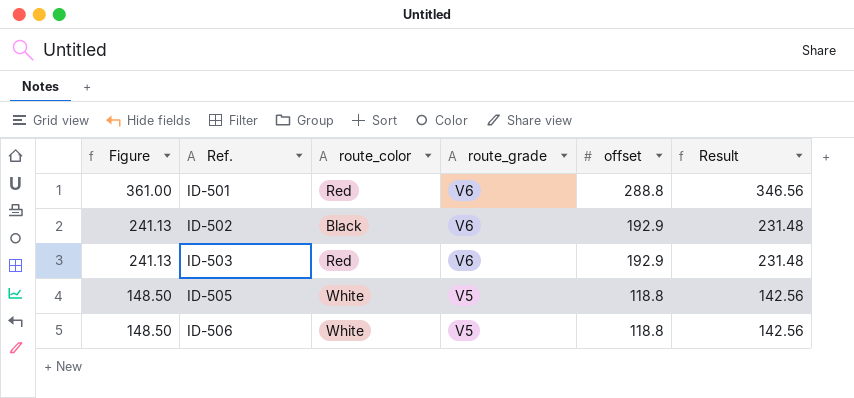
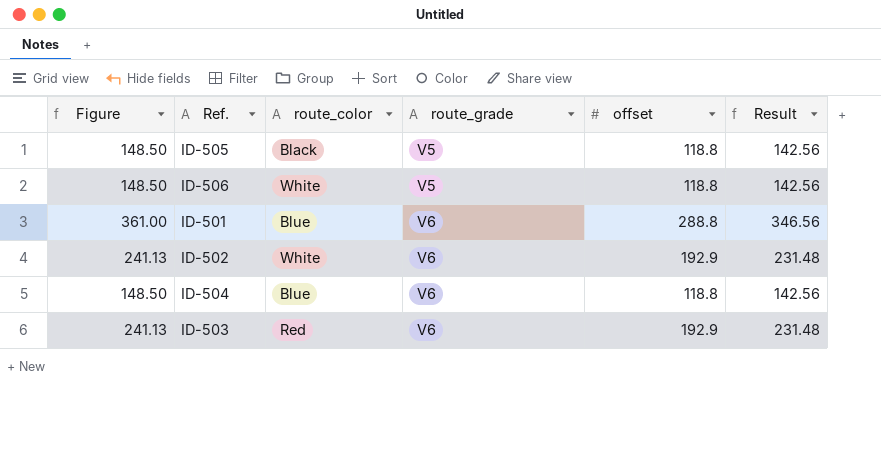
row order: Figure descending -> route_grade ascending
ID-505 | route_color: White -> Black
ID-501 | route_color: Red -> Blue
ID-502 | route_color: Black -> White
row ID-504: none -> 148.50 | Blue | V6 | 118.8 | 142.56

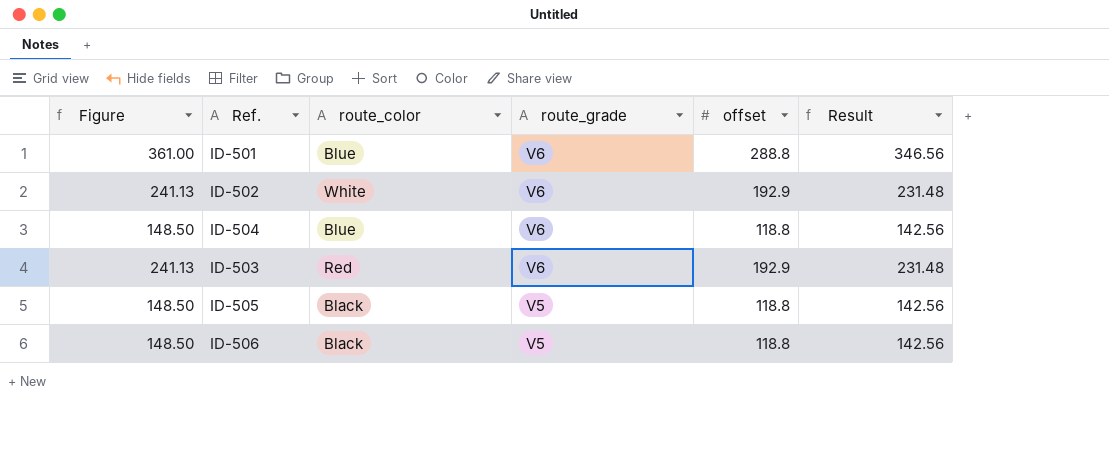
row order: route_grade ascending -> route_grade descending
ID-506 | route_color: White -> Black

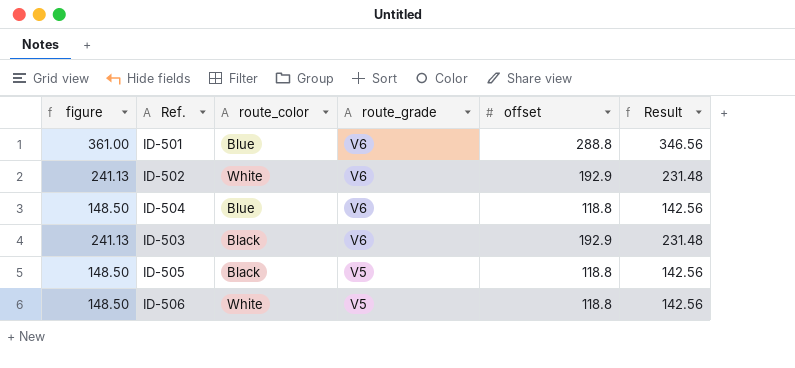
column name: Figure -> figure
ID-503 | route_color: Red -> Black
ID-506 | route_color: Black -> White

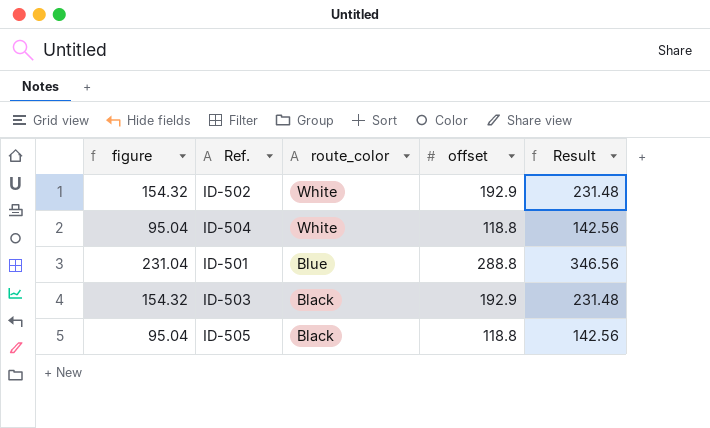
row order: route_grade descending -> route_color descending
column route_grade | position: 4 -> none
column figure | formula: [offset] * 1.25 -> [offset] * 0.8
row ID-506: 148.50 | White | V5 | 118.8 | 142.56 -> none
ID-504 | route_color: Blue -> White

